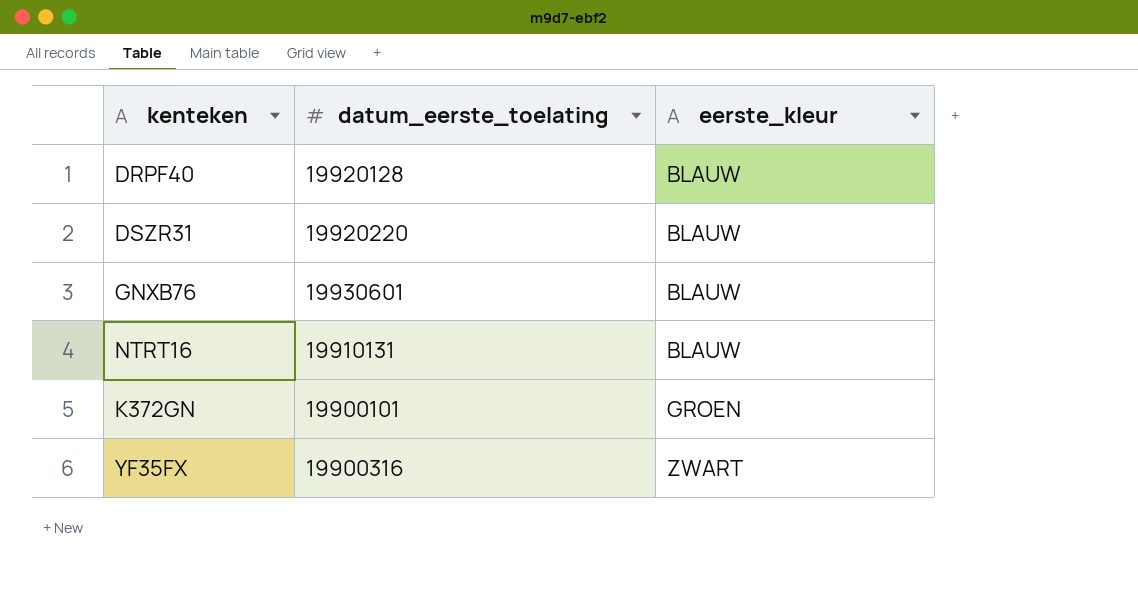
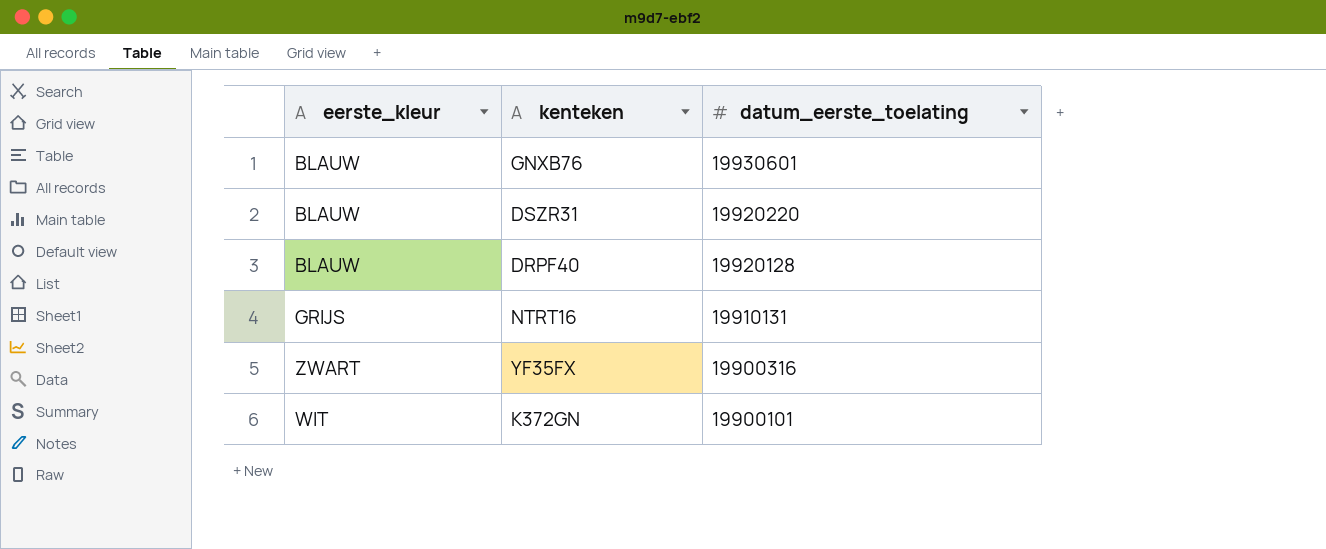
row order: eerste_kleur ascending -> datum_eerste_toelating descending
column eerste_kleur | position: 3 -> 1
NTRT16 | eerste_kleur: BLAUW -> GRIJS
K372GN | eerste_kleur: GROEN -> WIT

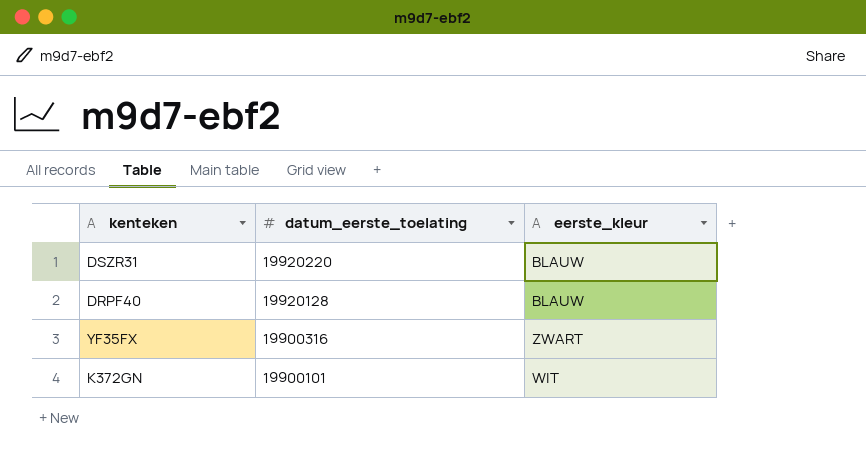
column eerste_kleur | position: 1 -> 3
row GNXB76: BLAUW | 19930601 -> none
row NTRT16: GRIJS | 19910131 -> none

